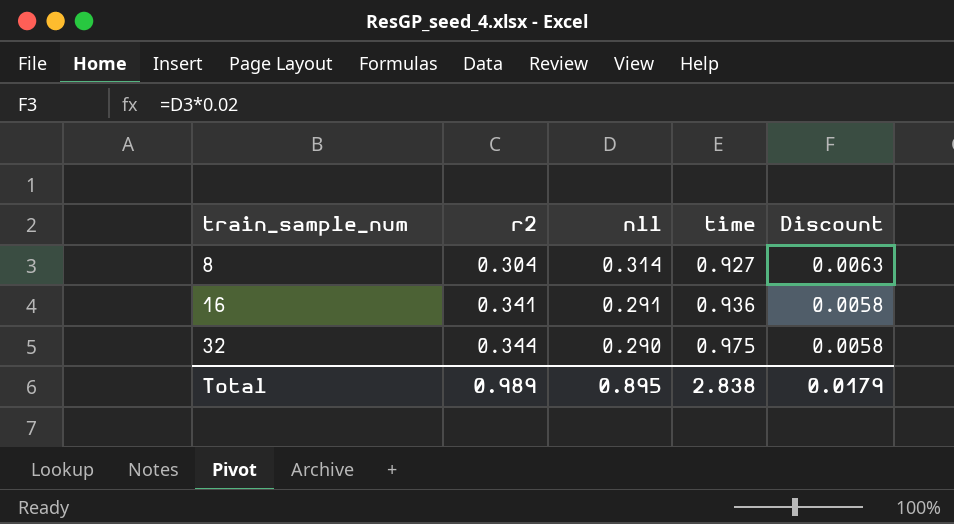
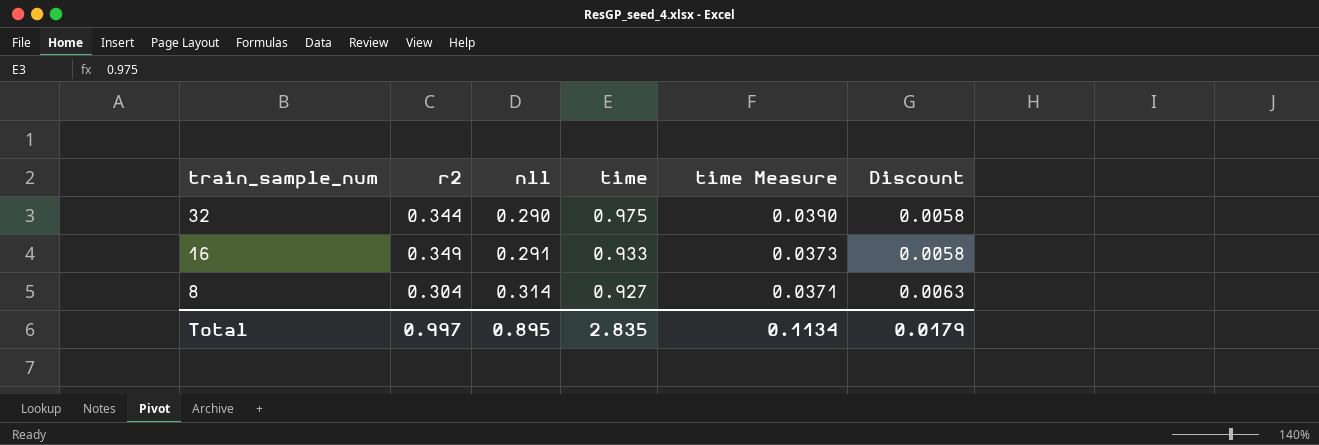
row order: train_sample_num ascending -> train_sample_num descending
column time Measure | formula: none -> [time] * 0.04
16 | r2: 0.341 -> 0.349
16 | time: 0.936 -> 0.933
Total | r2: 0.989 -> 0.997
Total | time: 2.838 -> 2.835

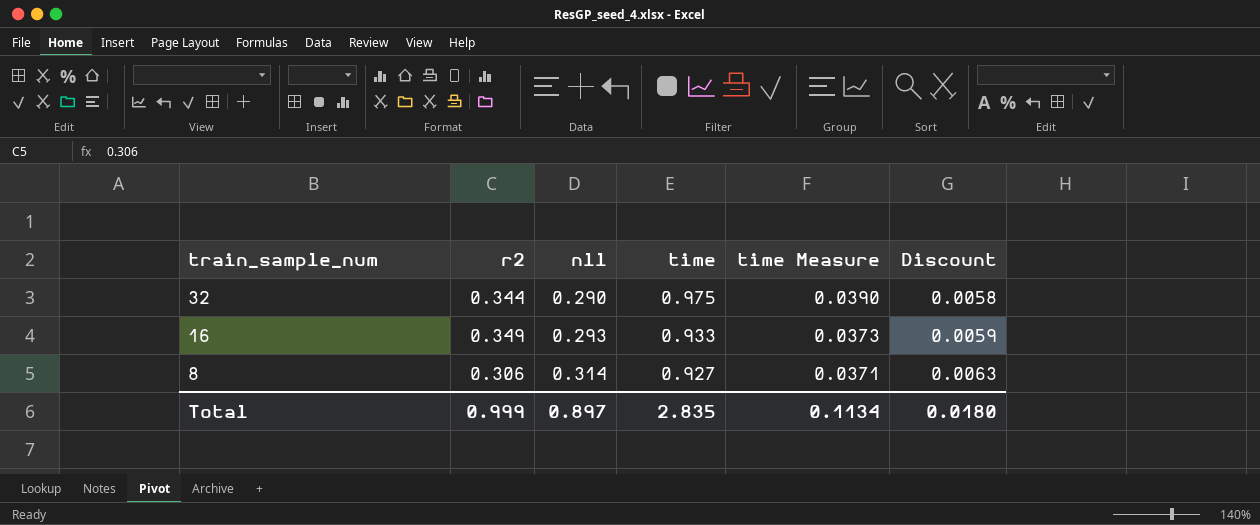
16 | nll: 0.291 -> 0.293
16 | Discount: 0.0058 -> 0.0059
8 | r2: 0.304 -> 0.306
Total | r2: 0.997 -> 0.999
Total | nll: 0.895 -> 0.897
Total | Discount: 0.0179 -> 0.0180

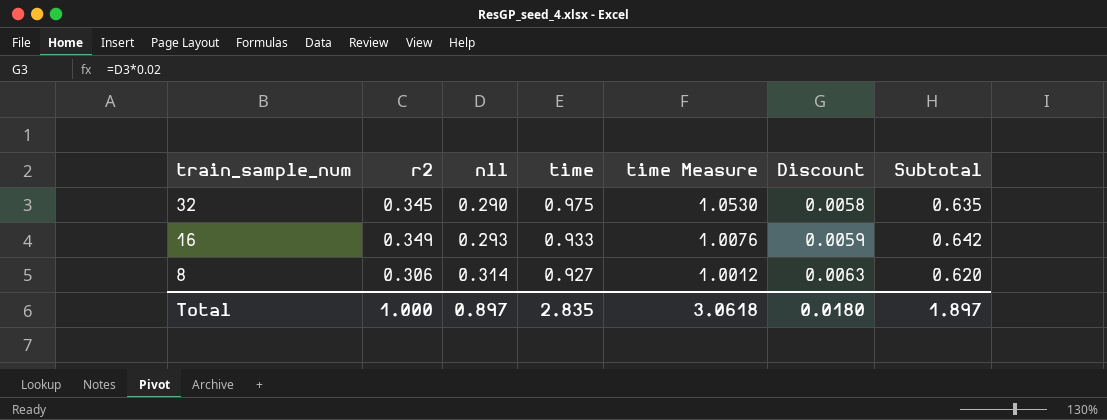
column time Measure | formula: [time] * 0.04 -> [time] * 1.08
column Subtotal | formula: none -> [r2] + [nll]
32 | r2: 0.344 -> 0.345
Total | r2: 0.999 -> 1.000
Total | time Measure: 0.1134 -> 3.0618

